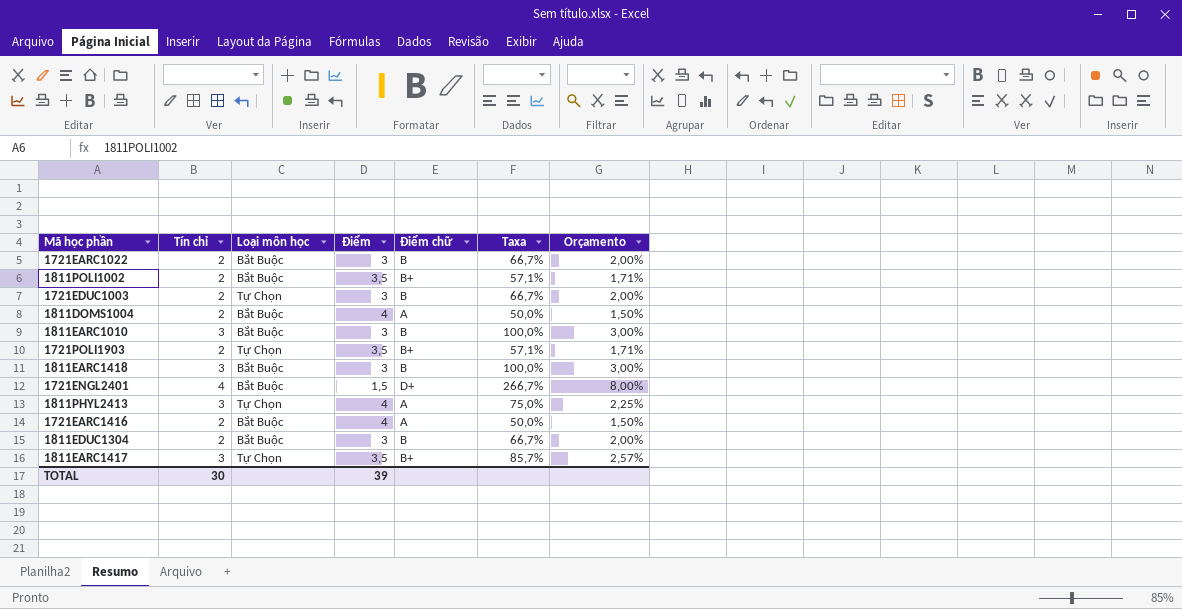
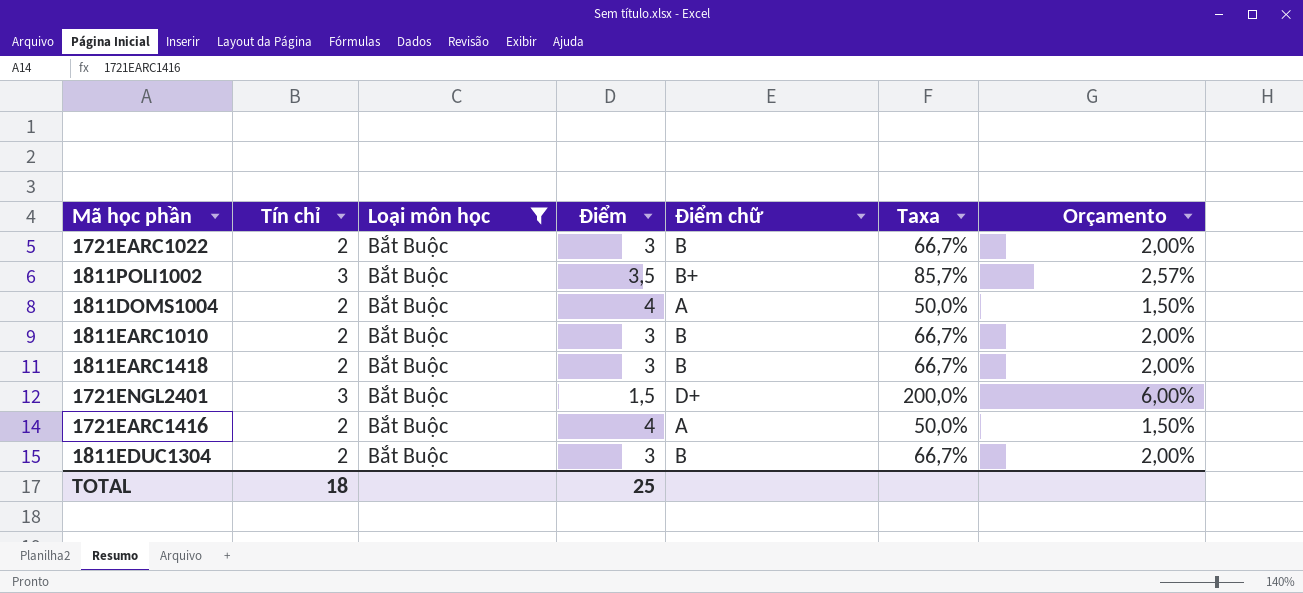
filter: none -> Loại môn học = Bắt Buộc
1811POLI1002 | Tín chỉ: 2 -> 3
1811POLI1002 | Taxa: 57,1% -> 85,7%
1811POLI1002 | Orçamento: 1,71% -> 2,57%
1811EARC1010 | Tín chỉ: 3 -> 2
1811EARC1010 | Taxa: 100,0% -> 66,7%
1811EARC1010 | Orçamento: 3,00% -> 2,00%
1811EARC1418 | Tín chỉ: 3 -> 2
1811EARC1418 | Taxa: 100,0% -> 66,7%
1811EARC1418 | Orçamento: 3,00% -> 2,00%
1721ENGL2401 | Tín chỉ: 4 -> 3
1721ENGL2401 | Taxa: 266,7% -> 200,0%
1721ENGL2401 | Orçamento: 8,00% -> 6,00%
TOTAL | Tín chỉ: 30 -> 18
TOTAL | Điểm: 39 -> 25

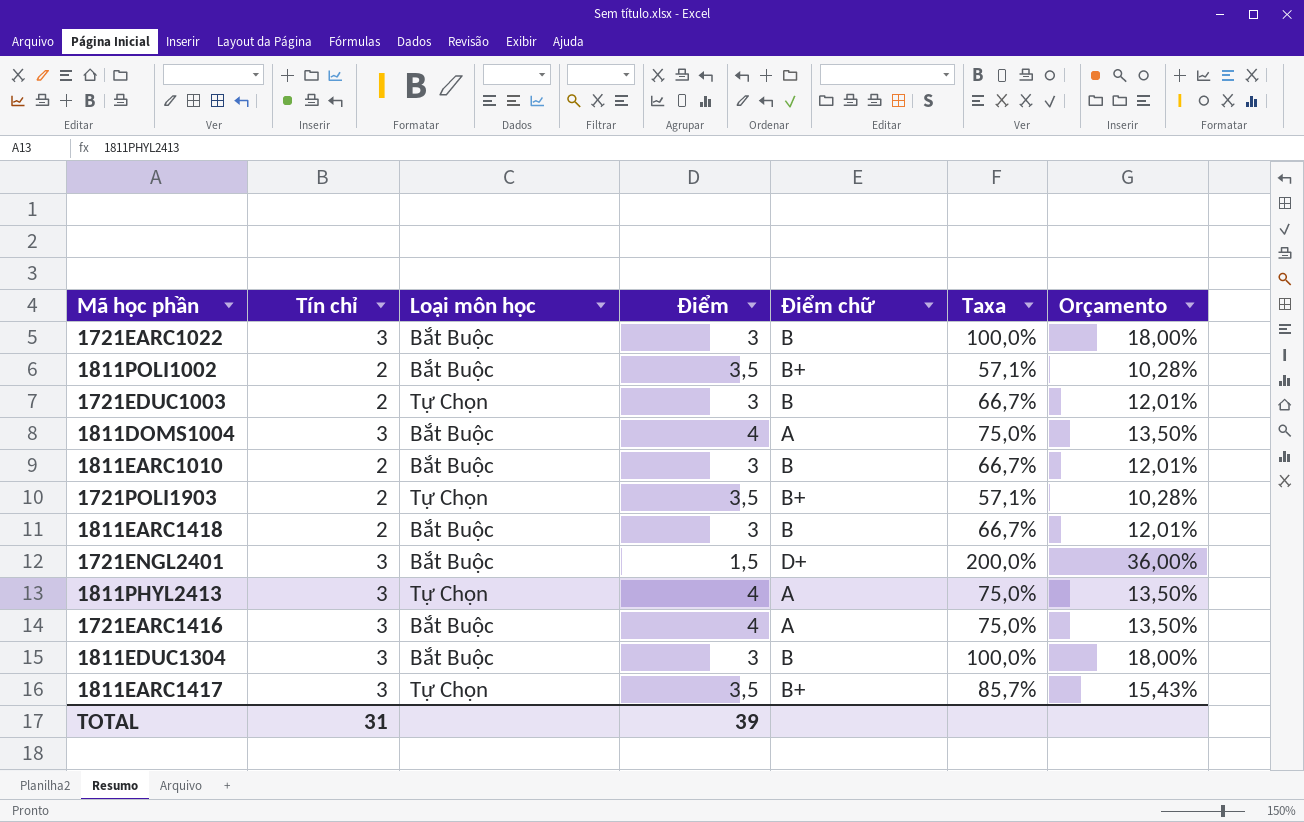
filter: Loại môn học = Bắt Buộc -> none
column Orçamento | formula: [Taxa] * 0,03 -> [Taxa] * 0,18
1721EARC1022 | Tín chỉ: 2 -> 3
1721EARC1022 | Taxa: 66,7% -> 100,0%
1811POLI1002 | Tín chỉ: 3 -> 2
1811POLI1002 | Taxa: 85,7% -> 57,1%
1811DOMS1004 | Tín chỉ: 2 -> 3
1811DOMS1004 | Taxa: 50,0% -> 75,0%
1721EARC1416 | Tín chỉ: 2 -> 3
1721EARC1416 | Taxa: 50,0% -> 75,0%
1811EDUC1304 | Tín chỉ: 2 -> 3
1811EDUC1304 | Taxa: 66,7% -> 100,0%
TOTAL | Tín chỉ: 18 -> 31
TOTAL | Điểm: 25 -> 39

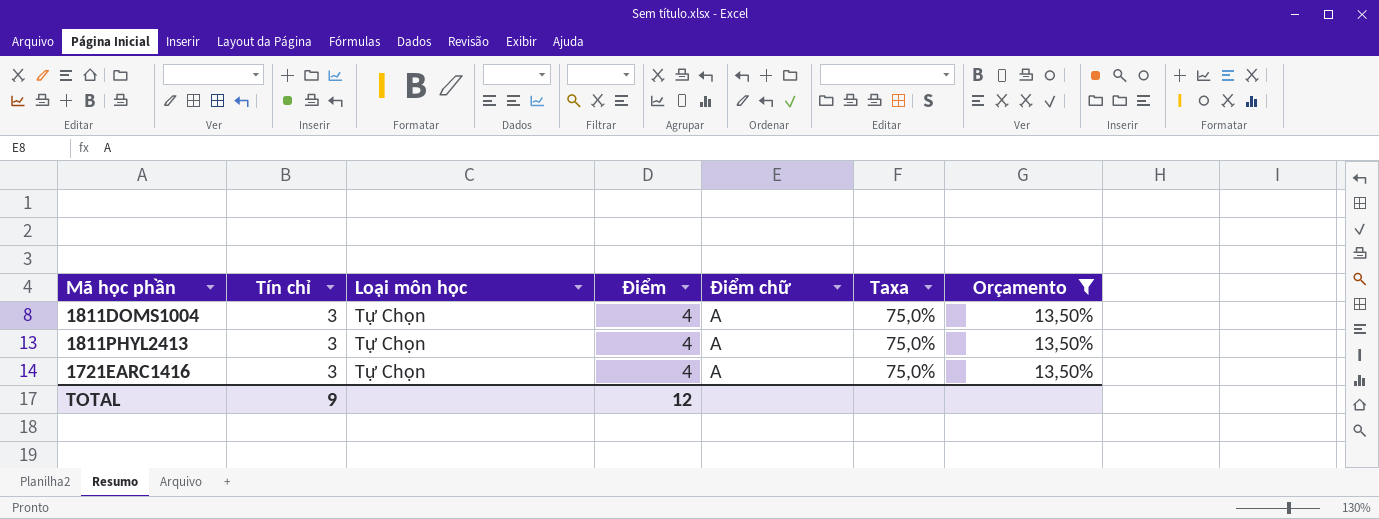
filter: none -> Orçamento = 13,50%
1811DOMS1004 | Loại môn học: Bắt Buộc -> Tự Chọn
1721EARC1416 | Loại môn học: Bắt Buộc -> Tự Chọn
TOTAL | Tín chỉ: 31 -> 9
TOTAL | Điểm: 39 -> 12

